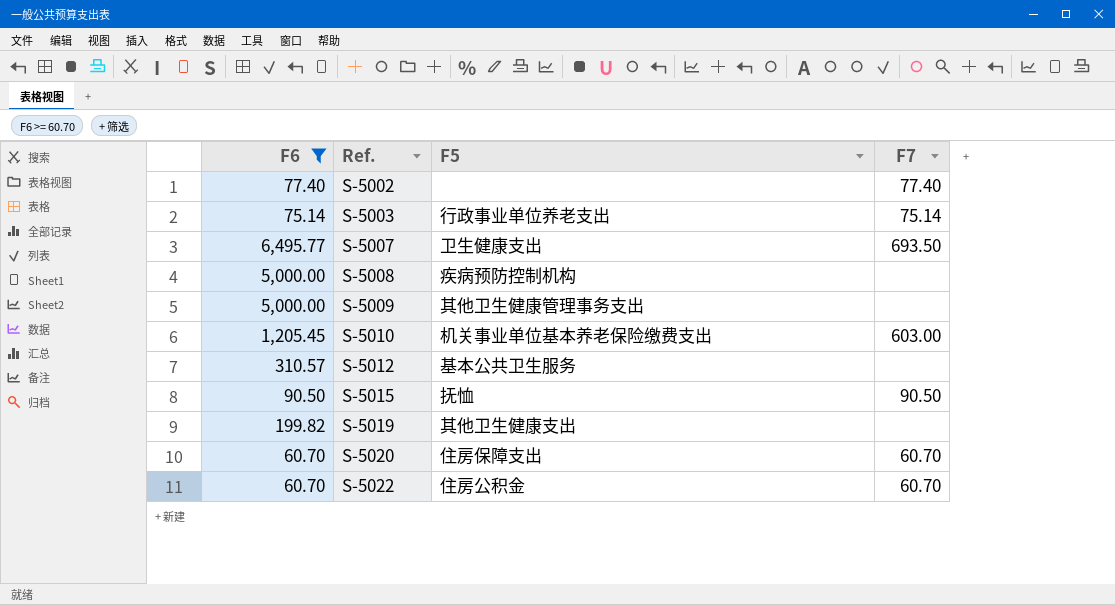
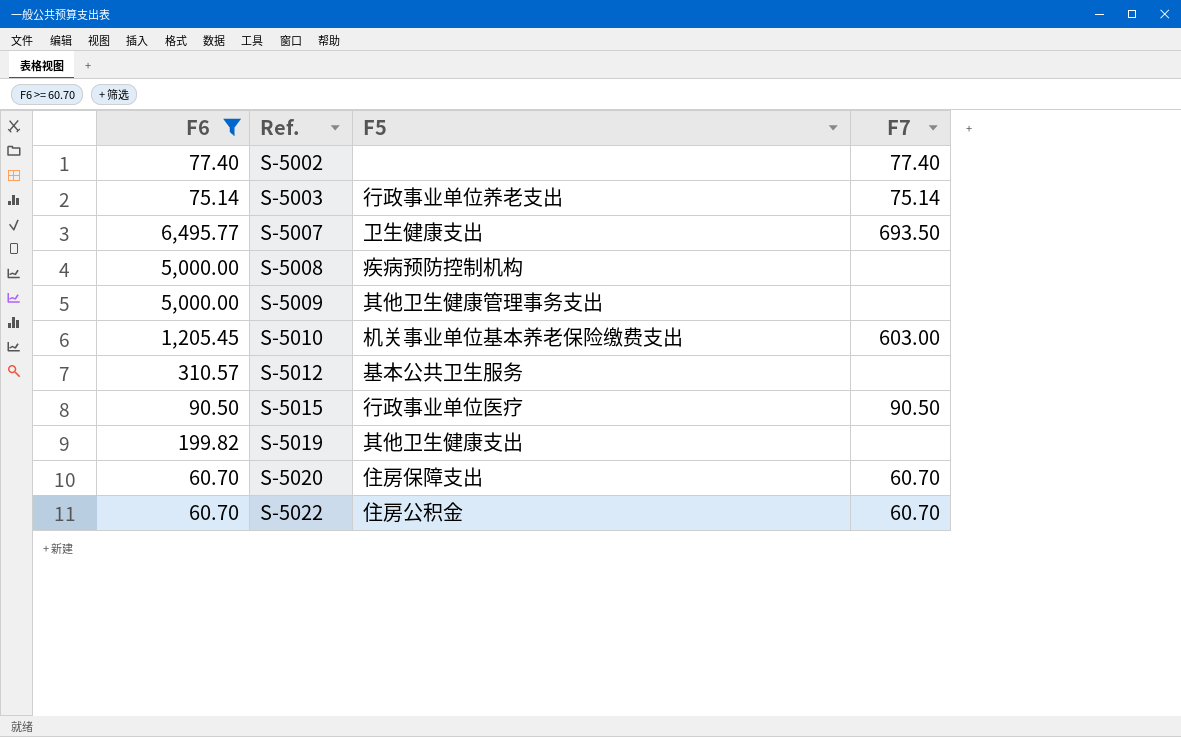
S-5015 | F5: 抚恤 -> 行政事业单位医疗

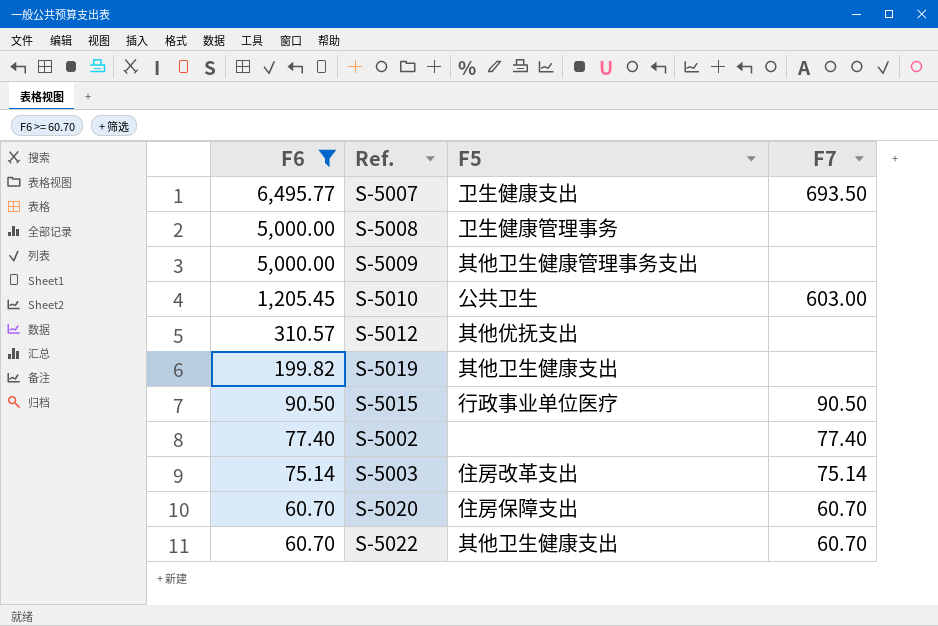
row order: Ref. ascending -> F6 descending
S-5008 | F5: 疾病预防控制机构 -> 卫生健康管理事务
S-5010 | F5: 机关事业单位基本养老保险缴费支出 -> 公共卫生
S-5012 | F5: 基本公共卫生服务 -> 其他优抚支出
S-5003 | F5: 行政事业单位养老支出 -> 住房改革支出
S-5022 | F5: 住房公积金 -> 其他卫生健康支出

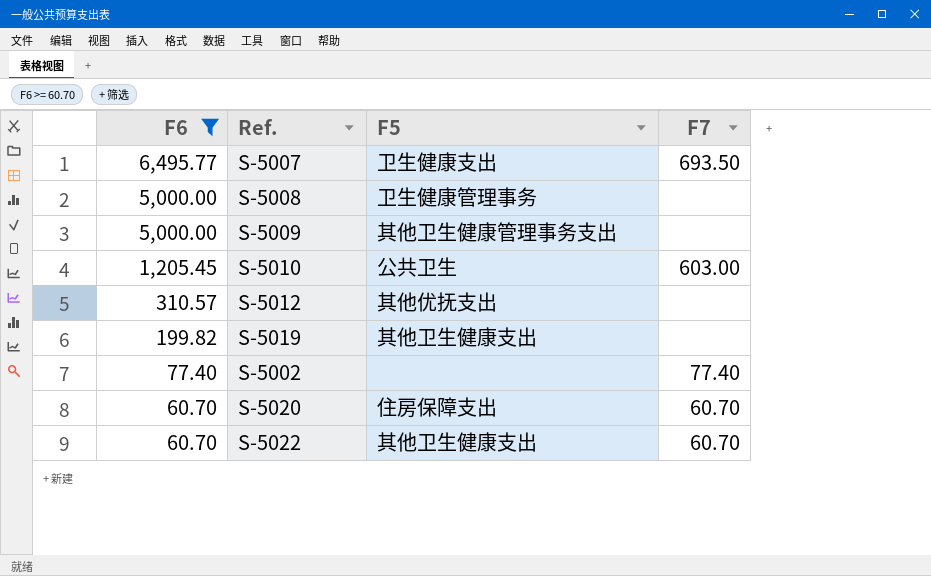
row S-5015: 90.50 | 行政事业单位医疗 | 90.50 -> none
row S-5003: 75.14 | 住房改革支出 | 75.14 -> none

